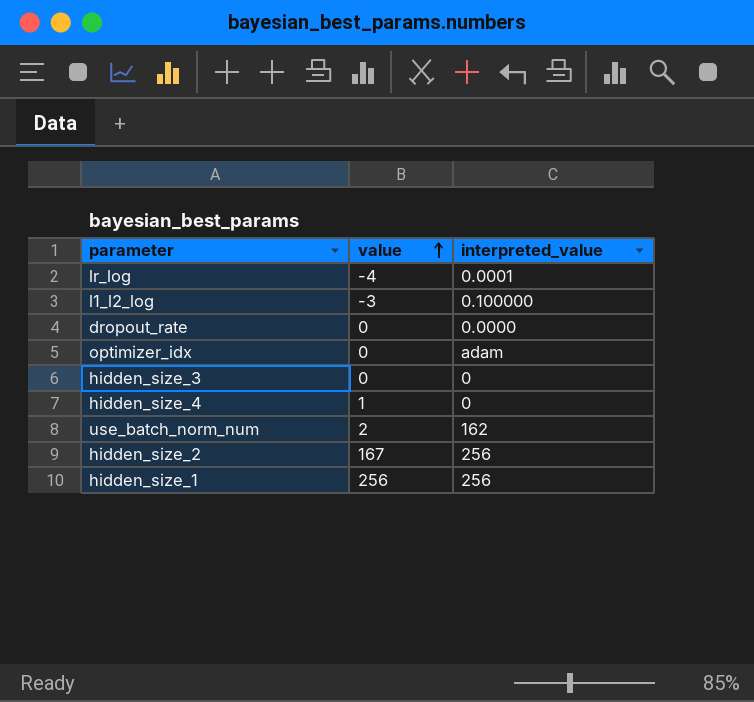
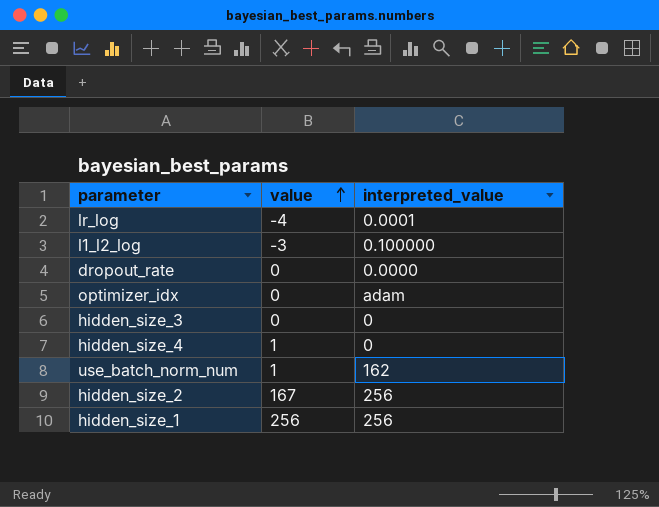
use_batch_norm_num | value: 2 -> 1

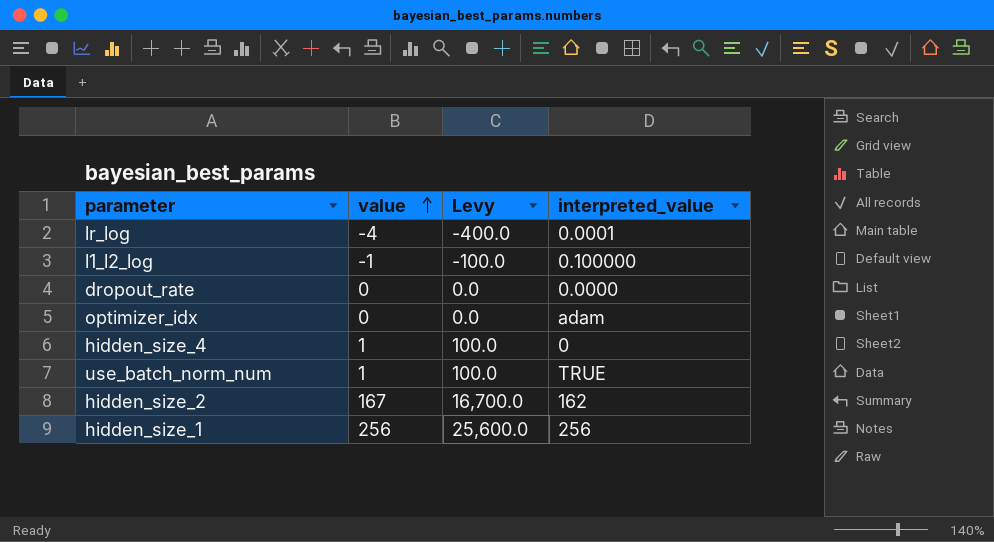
column Levy | formula: none -> [value] * 100
row hidden_size_3: 0 | 0 -> none
l1_l2_log | value: -3 -> -1
use_batch_norm_num | interpreted_value: 162 -> TRUE
hidden_size_2 | interpreted_value: 256 -> 162

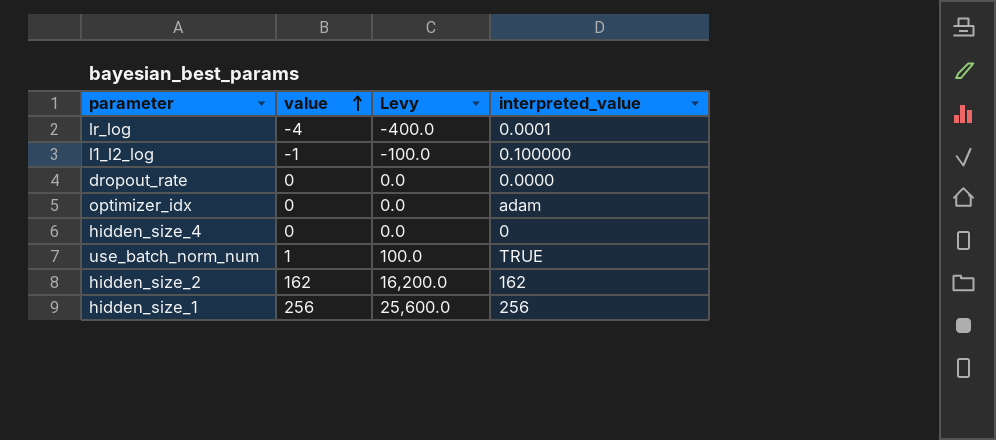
hidden_size_4 | value: 1 -> 0
hidden_size_4 | Levy: 100.0 -> 0.0
hidden_size_2 | value: 167 -> 162
hidden_size_2 | Levy: 16,700.0 -> 16,200.0

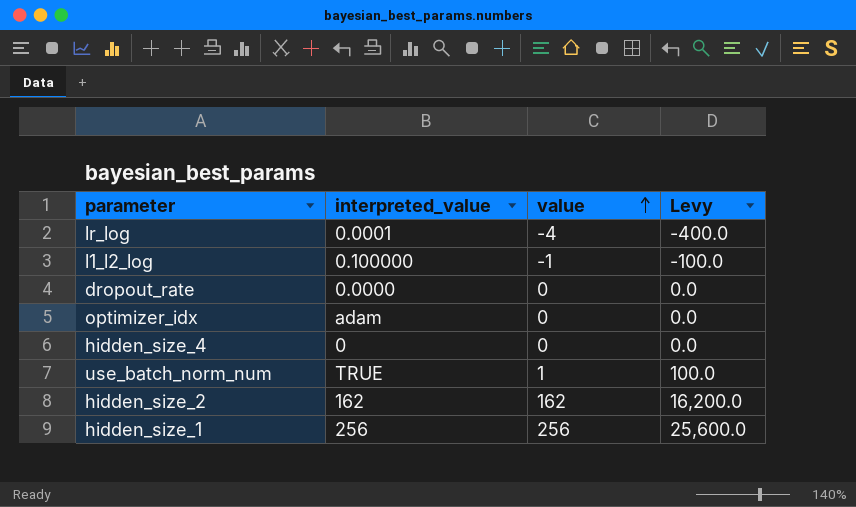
column interpreted_value | position: 4 -> 2

